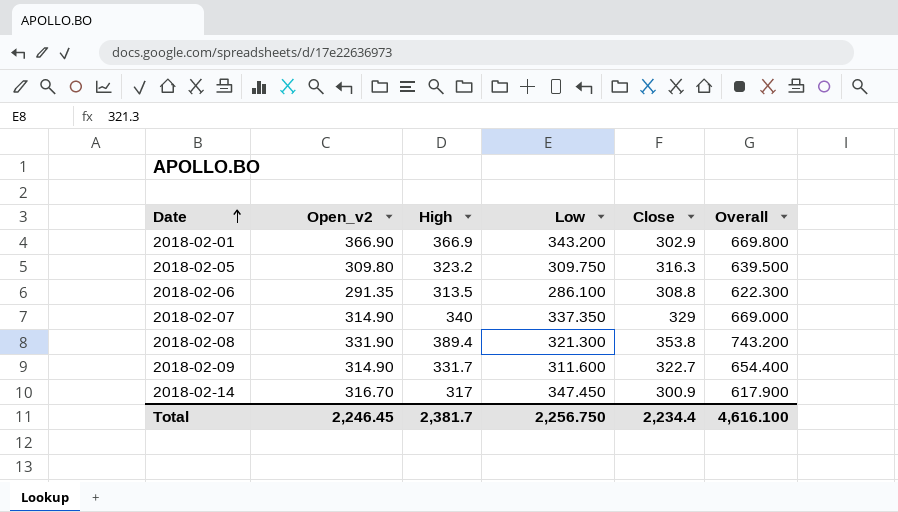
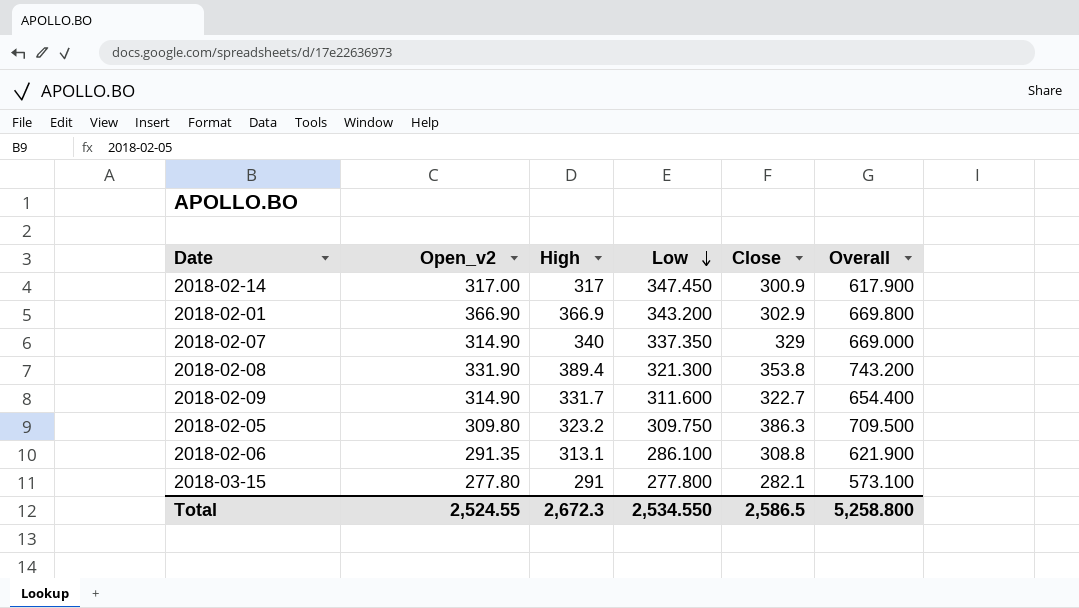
row order: Date ascending -> Low descending
2018-02-14 | Open_v2: 316.70 -> 317.00
2018-02-05 | Close: 316.3 -> 386.3
2018-02-05 | Overall: 639.500 -> 709.500
2018-02-06 | High: 313.5 -> 313.1
2018-02-06 | Overall: 622.300 -> 621.900
row 2018-03-15: none -> 277.80 | 291 | 277.800 | 282.1 | 573.100
Total | Open_v2: 2,246.45 -> 2,524.55
Total | High: 2,381.7 -> 2,672.3
Total | Low: 2,256.750 -> 2,534.550
Total | Close: 2,234.4 -> 2,586.5
Total | Overall: 4,616.100 -> 5,258.800

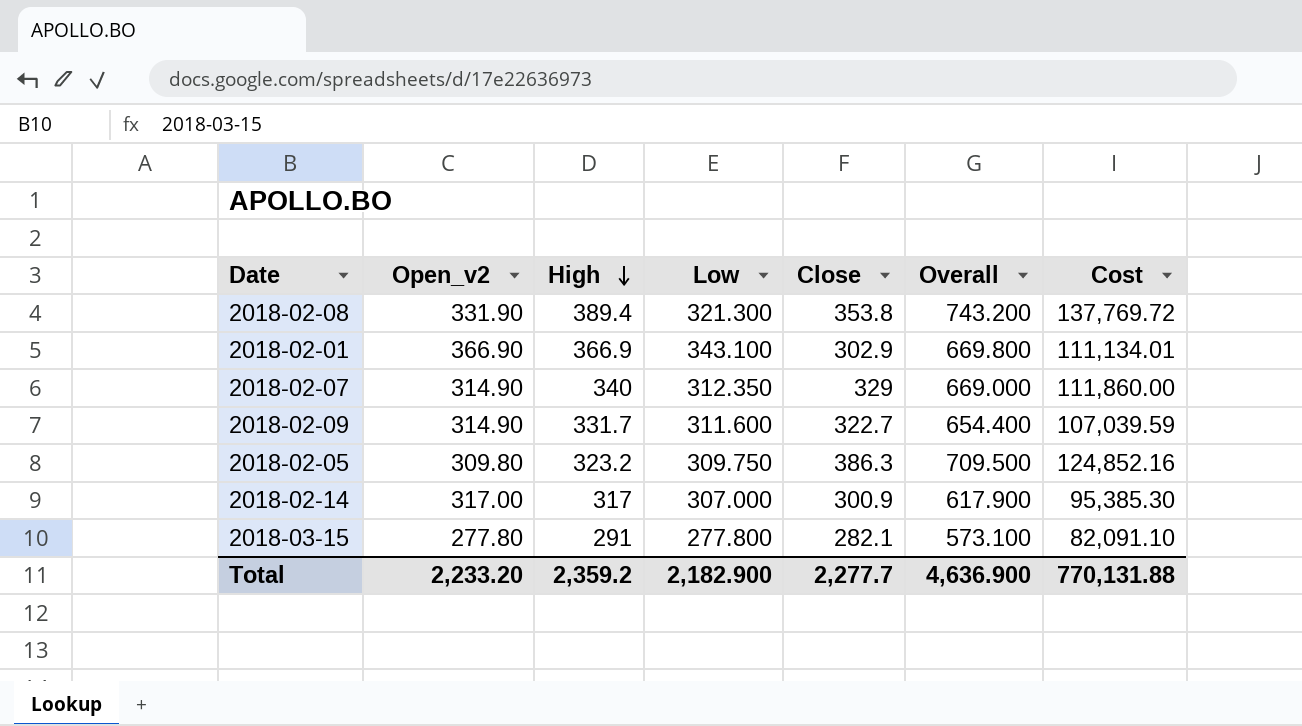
row order: Low descending -> High descending
column Cost | formula: none -> [High] * [Close]
row 2018-02-06: 291.35 | 313.1 | 286.100 | 308.8 | 621.900 -> none
2018-02-01 | Low: 343.200 -> 343.100
2018-02-07 | Low: 337.350 -> 312.350
2018-02-14 | Low: 347.450 -> 307.000
Total | Open_v2: 2,524.55 -> 2,233.20
Total | High: 2,672.3 -> 2,359.2
Total | Low: 2,534.550 -> 2,182.900
Total | Close: 2,586.5 -> 2,277.7
Total | Overall: 5,258.800 -> 4,636.900

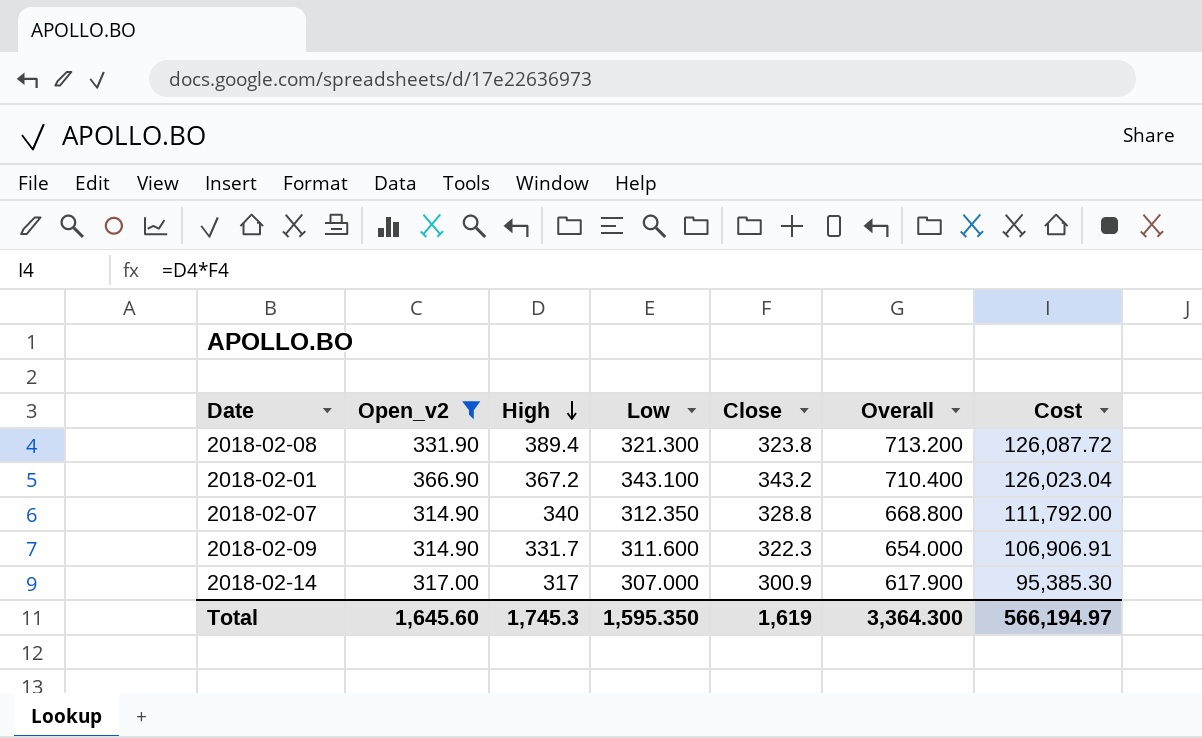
filter: none -> Open_v2 >= 314.90
2018-02-08 | Close: 353.8 -> 323.8
2018-02-08 | Overall: 743.200 -> 713.200
2018-02-08 | Cost: 137,769.72 -> 126,087.72
2018-02-01 | High: 366.9 -> 367.2
2018-02-01 | Close: 302.9 -> 343.2
2018-02-01 | Overall: 669.800 -> 710.400
2018-02-01 | Cost: 111,134.01 -> 126,023.04
2018-02-07 | Close: 329 -> 328.8
2018-02-07 | Overall: 669.000 -> 668.800
2018-02-07 | Cost: 111,860.00 -> 111,792.00
2018-02-09 | Close: 322.7 -> 322.3
2018-02-09 | Overall: 654.400 -> 654.000
2018-02-09 | Cost: 107,039.59 -> 106,906.91
Total | Open_v2: 2,233.20 -> 1,645.60
Total | High: 2,359.2 -> 1,745.3
Total | Low: 2,182.900 -> 1,595.350
Total | Close: 2,277.7 -> 1,619
Total | Overall: 4,636.900 -> 3,364.300
Total | Cost: 770,131.88 -> 566,194.97

